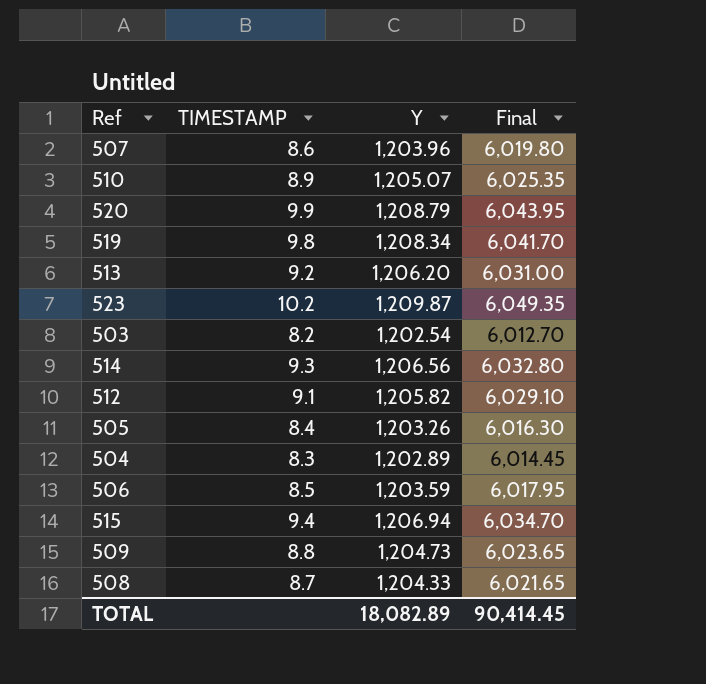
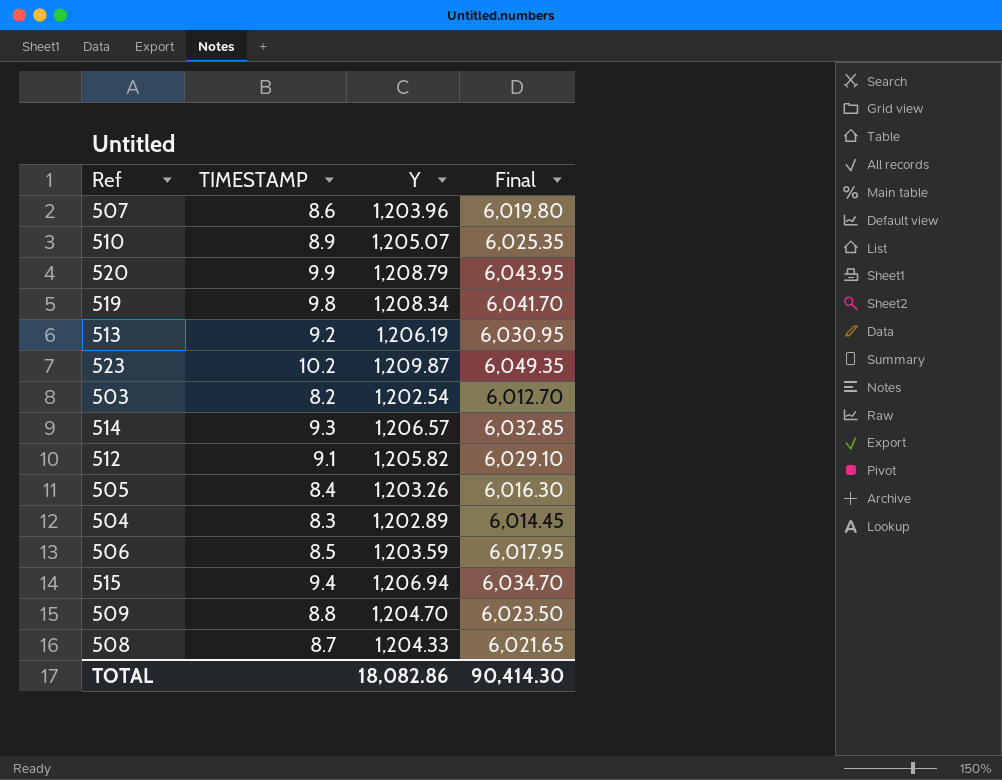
513 | Y: 1,206.20 -> 1,206.19
513 | Final: 6,031.00 -> 6,030.95
514 | Y: 1,206.56 -> 1,206.57
514 | Final: 6,032.80 -> 6,032.85
509 | Y: 1,204.73 -> 1,204.70
509 | Final: 6,023.65 -> 6,023.50
TOTAL | Y: 18,082.89 -> 18,082.86
TOTAL | Final: 90,414.45 -> 90,414.30

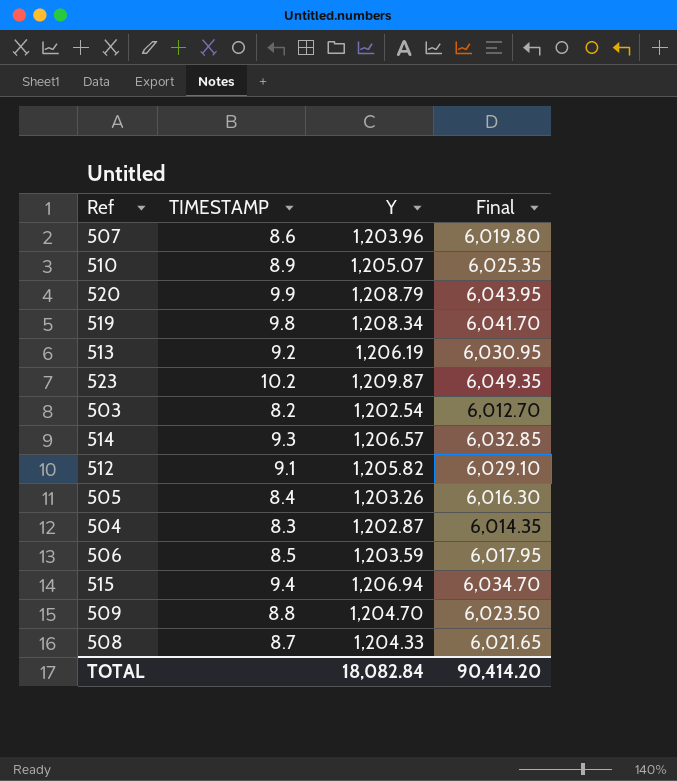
504 | Y: 1,202.89 -> 1,202.87
504 | Final: 6,014.45 -> 6,014.35
TOTAL | Y: 18,082.86 -> 18,082.84
TOTAL | Final: 90,414.30 -> 90,414.20

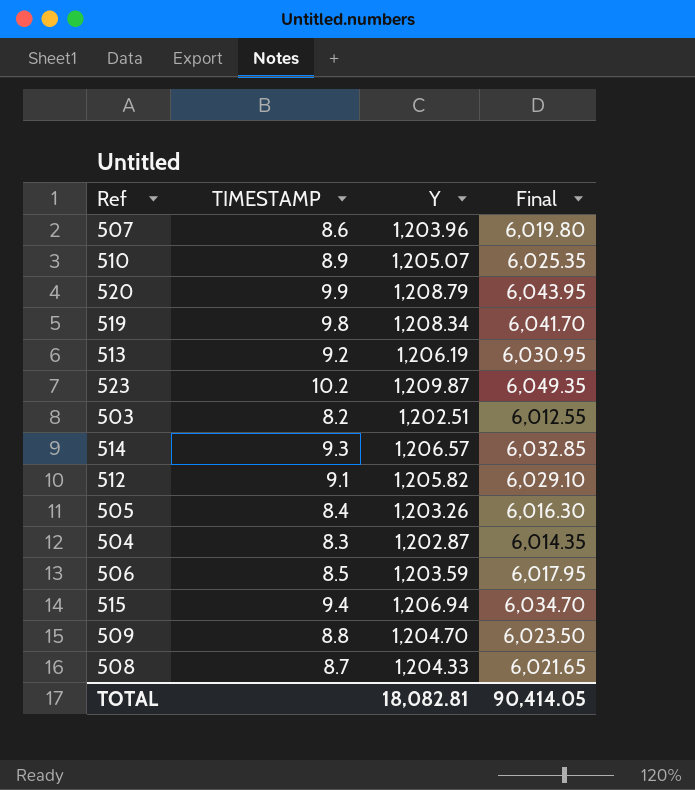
503 | Y: 1,202.54 -> 1,202.51
503 | Final: 6,012.70 -> 6,012.55
TOTAL | Y: 18,082.84 -> 18,082.81
TOTAL | Final: 90,414.20 -> 90,414.05

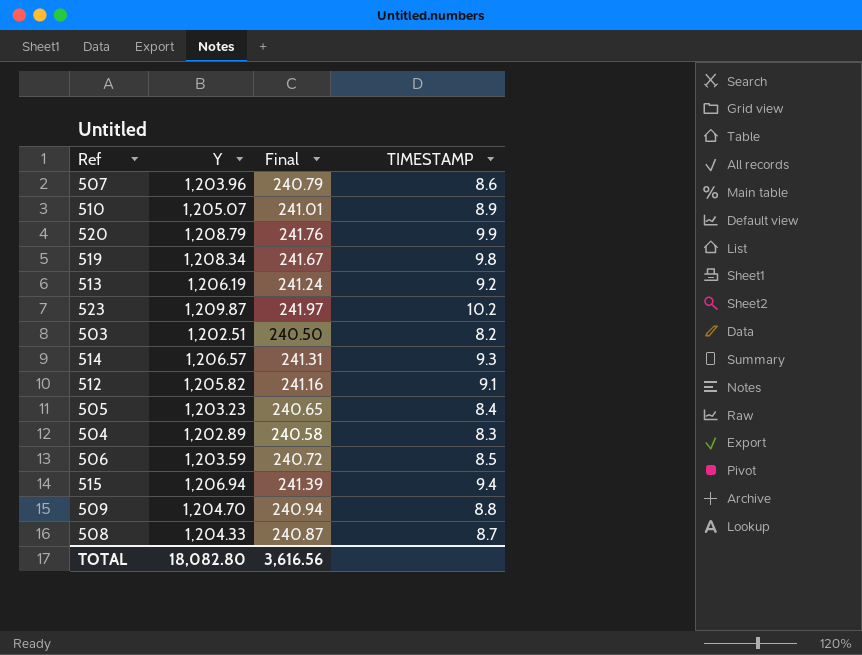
column Final | formula: [Y] * 5 -> [Y] * 0.2
column TIMESTAMP | position: 2 -> 4
505 | Y: 1,203.26 -> 1,203.23
504 | Y: 1,202.87 -> 1,202.89
TOTAL | Y: 18,082.81 -> 18,082.80
TOTAL | Final: 90,414.05 -> 3,616.56

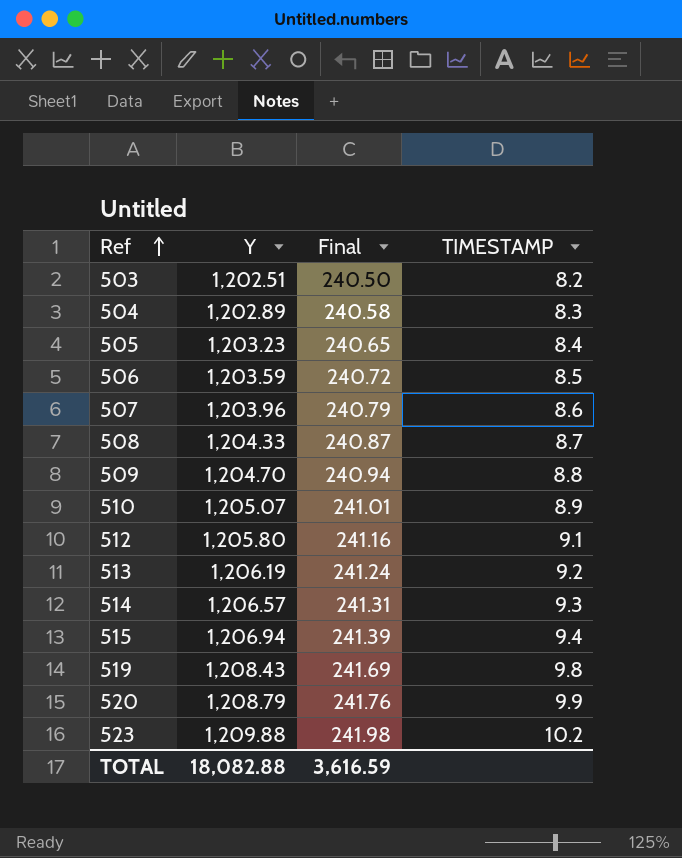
row order: none -> Ref ascending
512 | Y: 1,205.82 -> 1,205.80
519 | Y: 1,208.34 -> 1,208.43
519 | Final: 241.67 -> 241.69
523 | Y: 1,209.87 -> 1,209.88
523 | Final: 241.97 -> 241.98
TOTAL | Y: 18,082.80 -> 18,082.88
TOTAL | Final: 3,616.56 -> 3,616.59

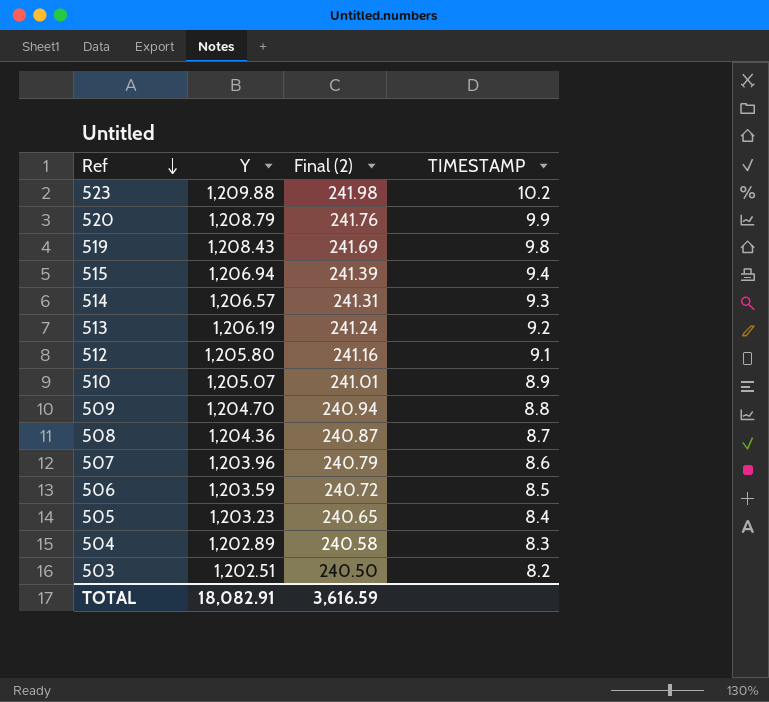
row order: Ref ascending -> Ref descending
column name: Final -> Final (2)
508 | Y: 1,204.33 -> 1,204.36
TOTAL | Y: 18,082.88 -> 18,082.91

